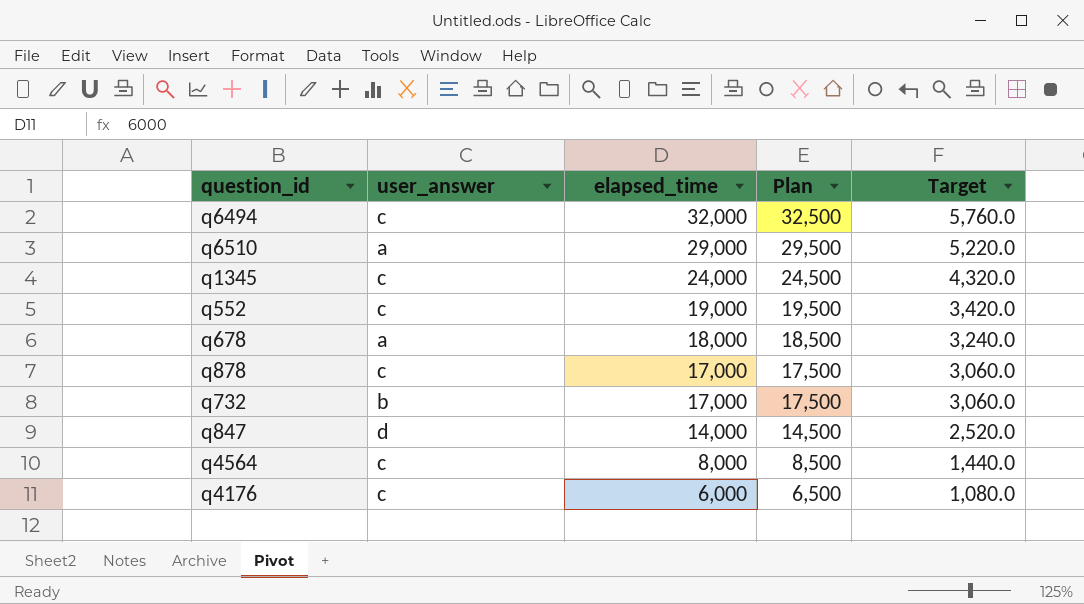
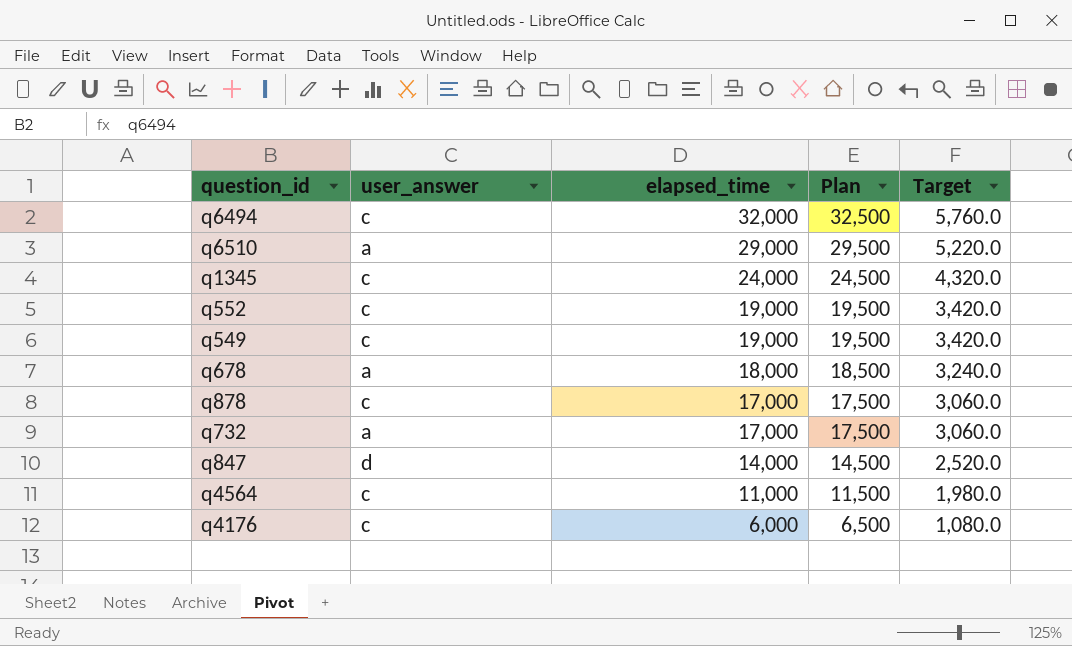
row q549: none -> c | 19,000 | 19,500 | 3,420.0
q732 | user_answer: b -> a
q4564 | elapsed_time: 8,000 -> 11,000
q4564 | Plan: 8,500 -> 11,500
q4564 | Target: 1,440.0 -> 1,980.0

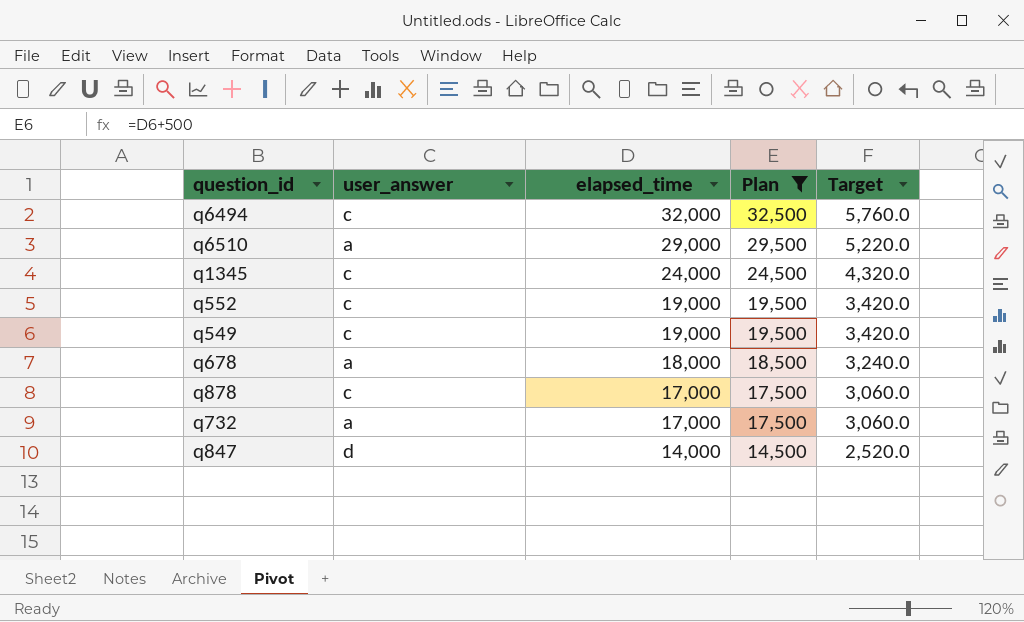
filter: none -> Plan >= 14,500

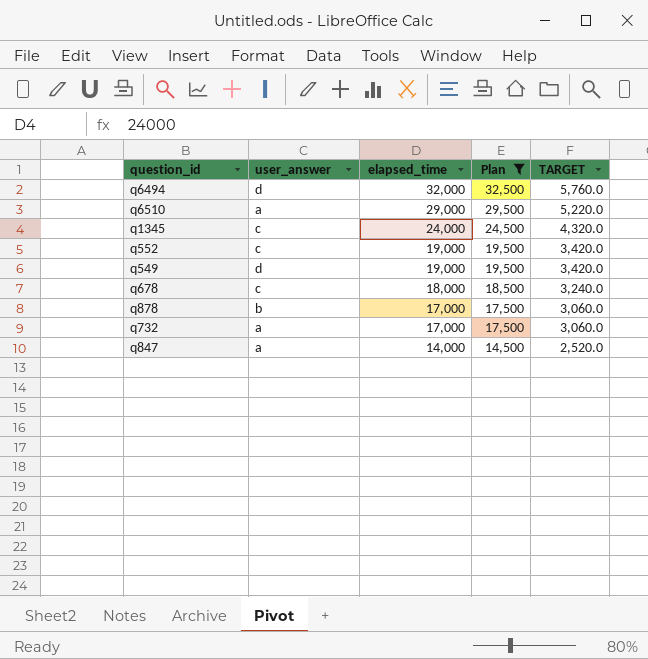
column name: Target -> TARGET
q6494 | user_answer: c -> d
q549 | user_answer: c -> d
q678 | user_answer: a -> c
q878 | user_answer: c -> b
q847 | user_answer: d -> a

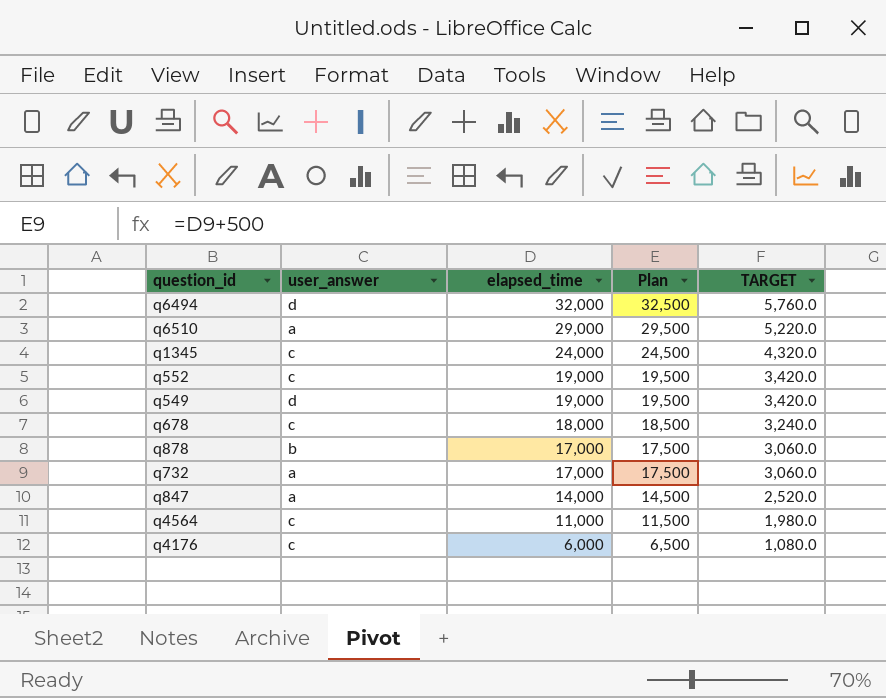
filter: Plan >= 14,500 -> none

